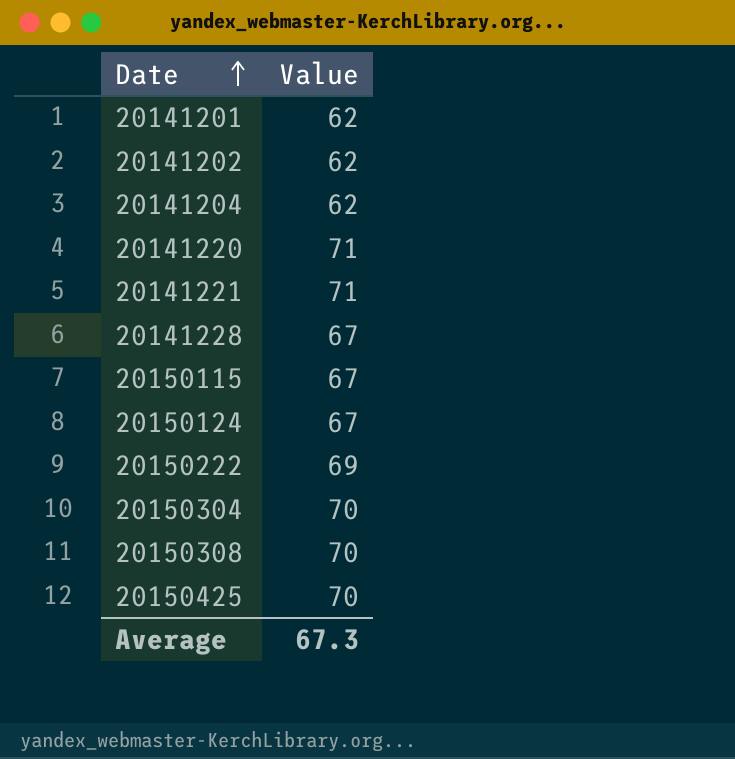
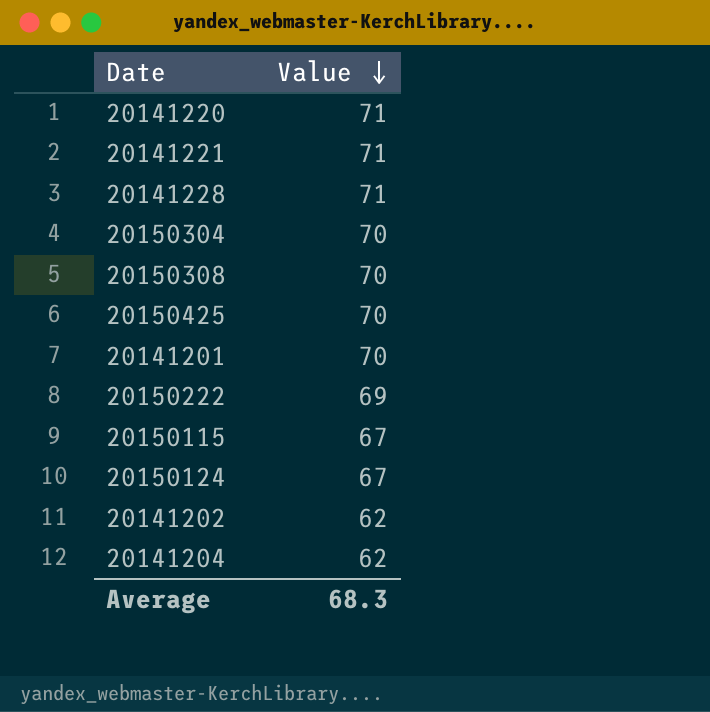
row order: Date ascending -> Value descending
20141228 | Value: 67 -> 71
20141201 | Value: 62 -> 70
Average | Value: 67.3 -> 68.3

